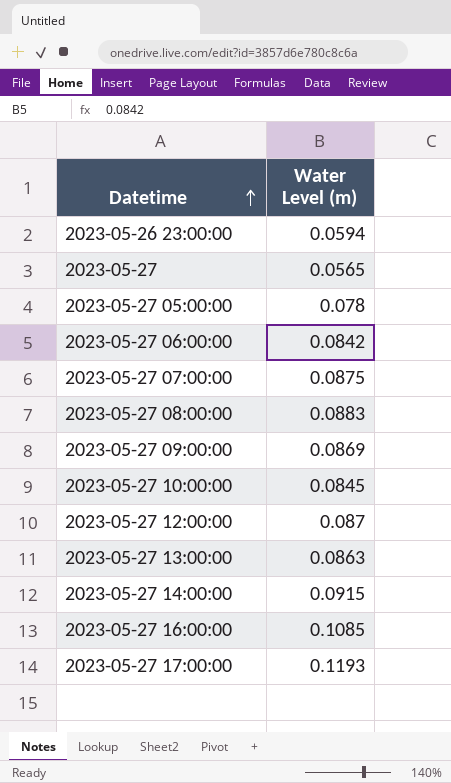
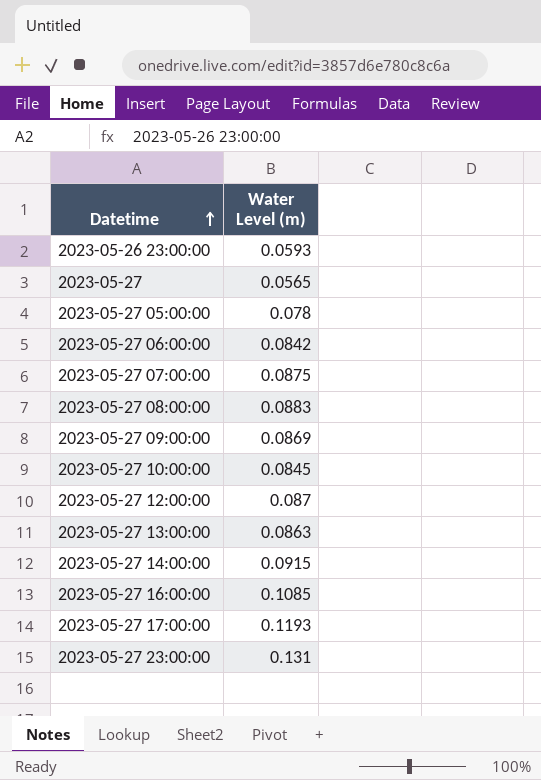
2023-05-26 23:00:00 | Water Level (m): 0.0594 -> 0.0593
row 2023-05-27 23:00:00: none -> 0.131

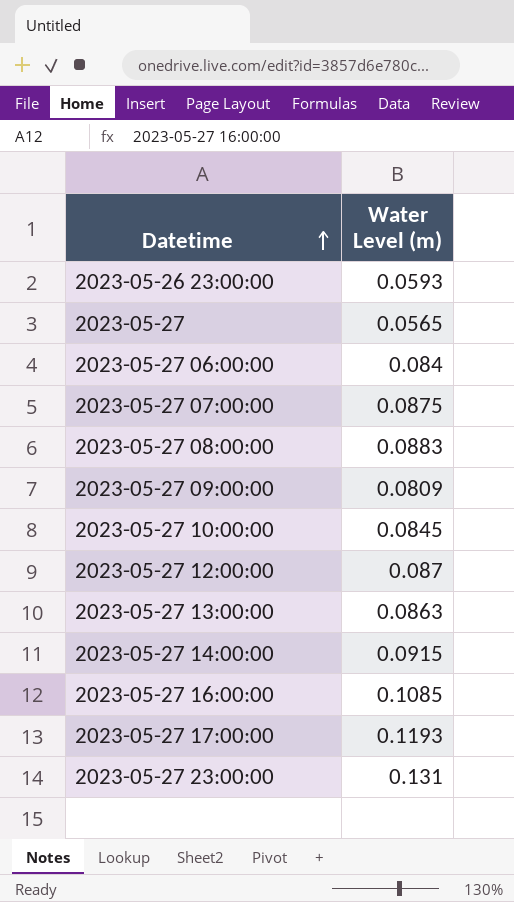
row 2023-05-27 05:00:00: 0.078 -> none
2023-05-27 06:00:00 | Water Level (m): 0.0842 -> 0.084
2023-05-27 09:00:00 | Water Level (m): 0.0869 -> 0.0809

